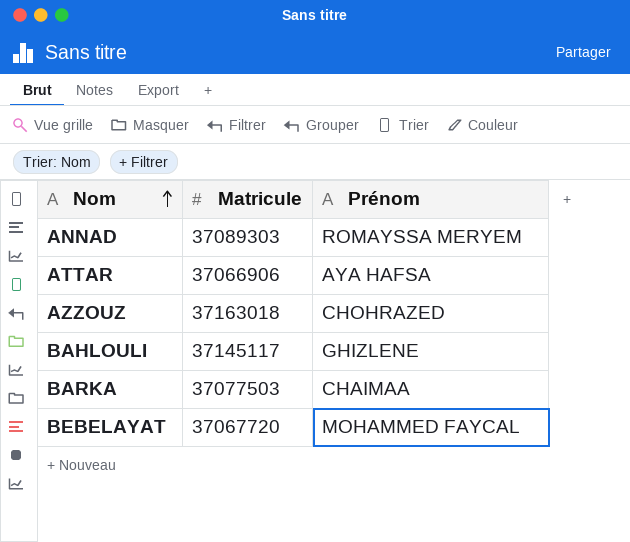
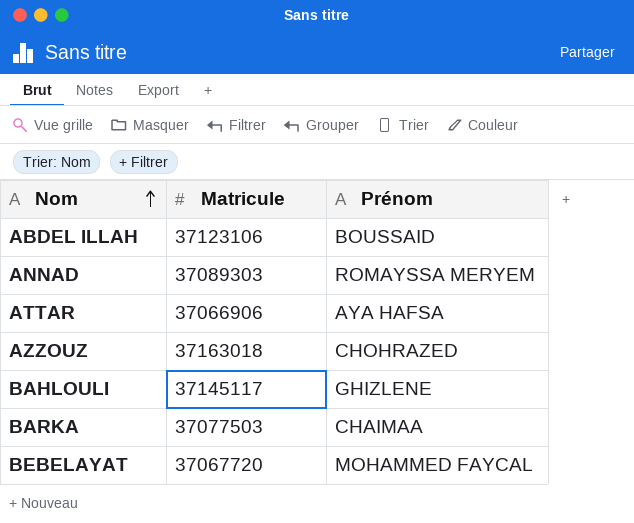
row ABDEL ILLAH: none -> 37123106 | BOUSSAID

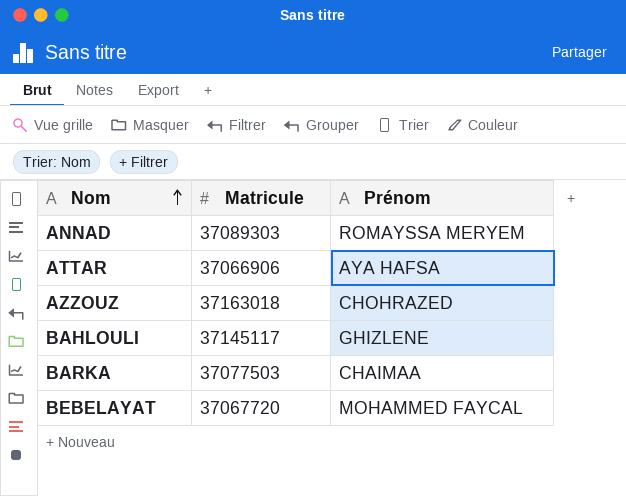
row ABDEL ILLAH: 37123106 | BOUSSAID -> none

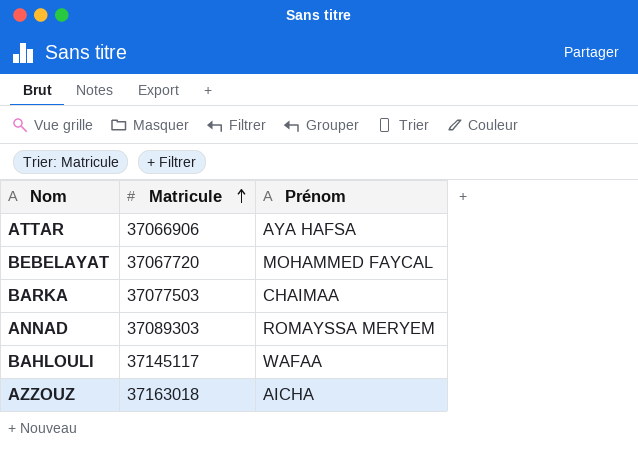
row order: Nom ascending -> Matricule ascending
BAHLOULI | Prénom: GHIZLENE -> WAFAA
AZZOUZ | Prénom: CHOHRAZED -> AICHA

